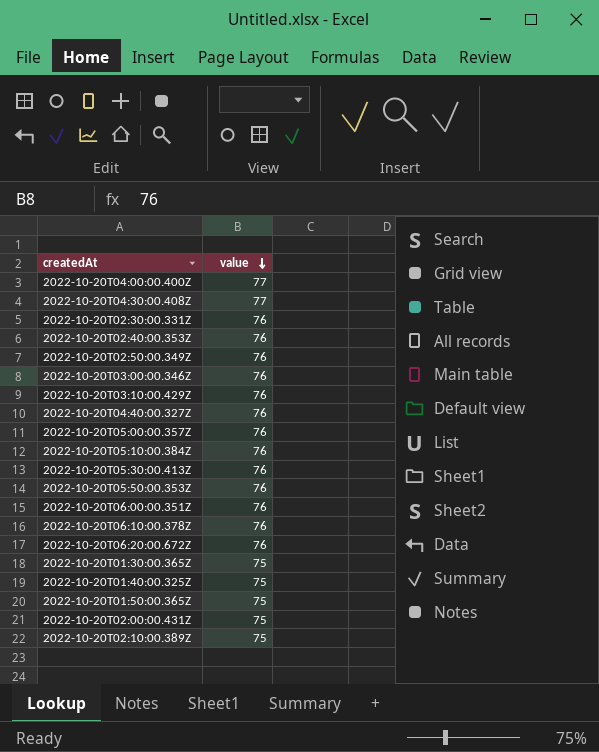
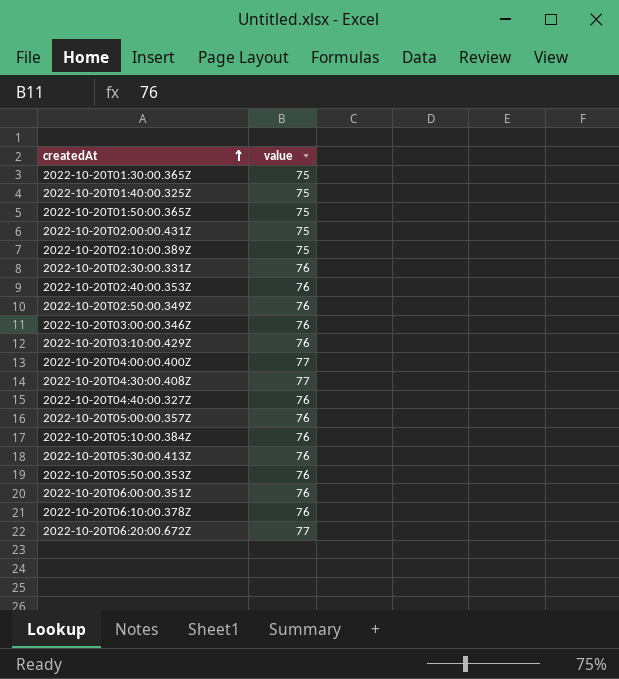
row order: value descending -> createdAt ascending
2022-10-20T06:20:00.672Z | value: 76 -> 77

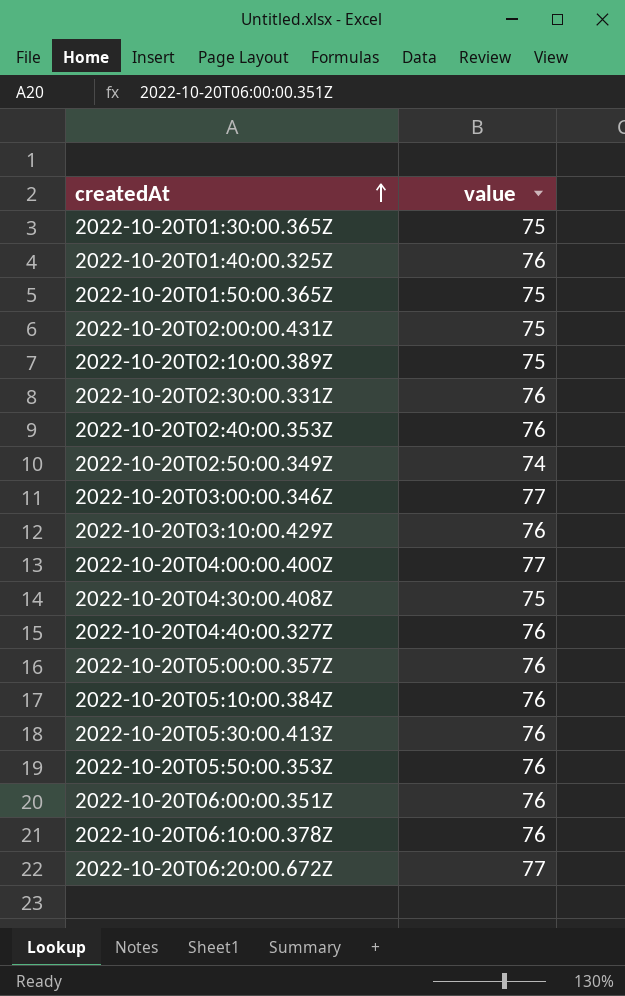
2022-10-20T01:40:00.325Z | value: 75 -> 76
2022-10-20T02:50:00.349Z | value: 76 -> 74
2022-10-20T03:00:00.346Z | value: 76 -> 77
2022-10-20T04:30:00.408Z | value: 77 -> 75

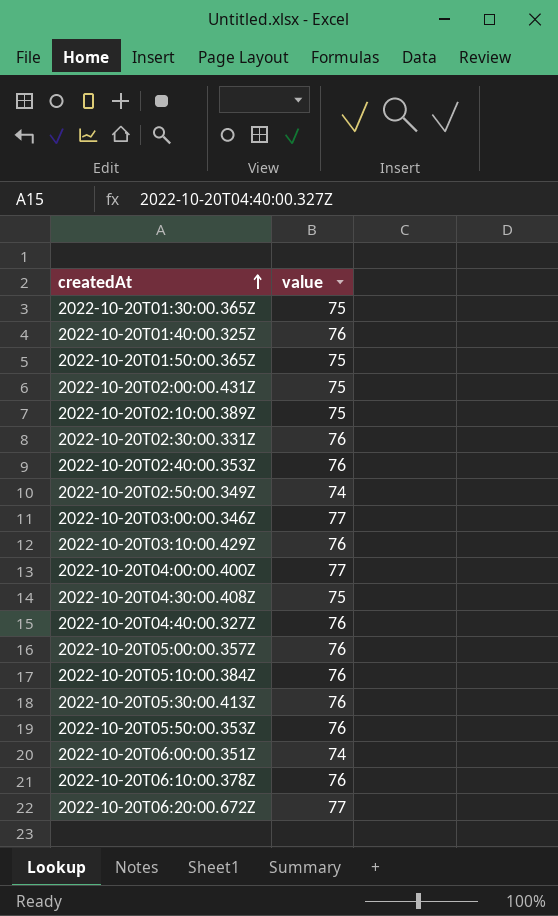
2022-10-20T06:00:00.351Z | value: 76 -> 74

